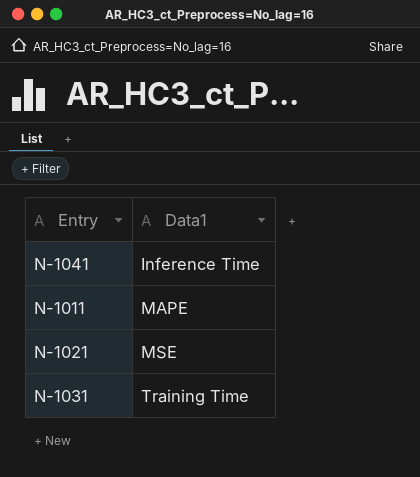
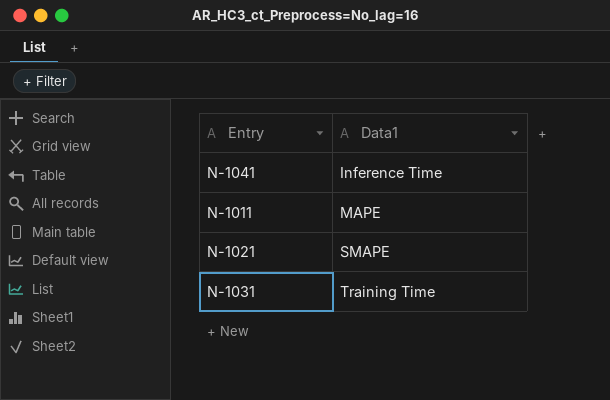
N-1021 | Data1: MSE -> SMAPE

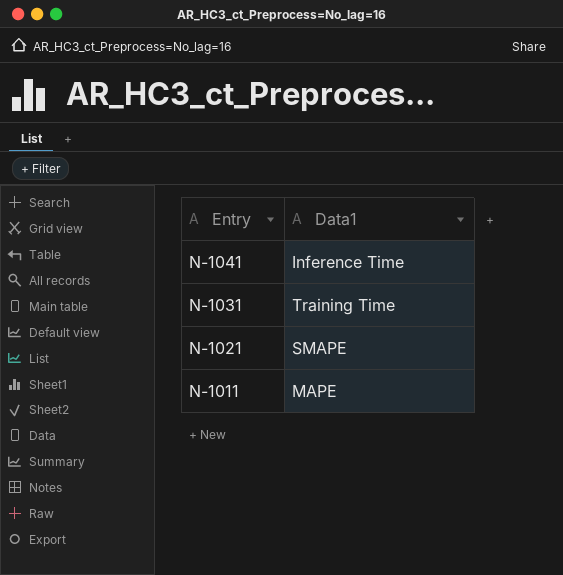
row order: Data1 ascending -> Entry descending

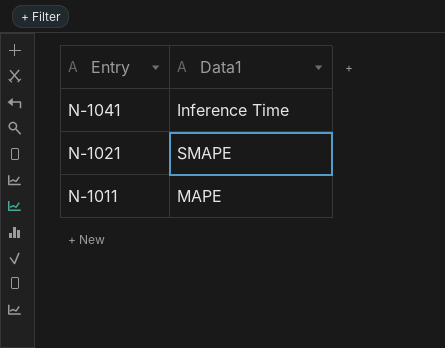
row N-1031: Training Time -> none

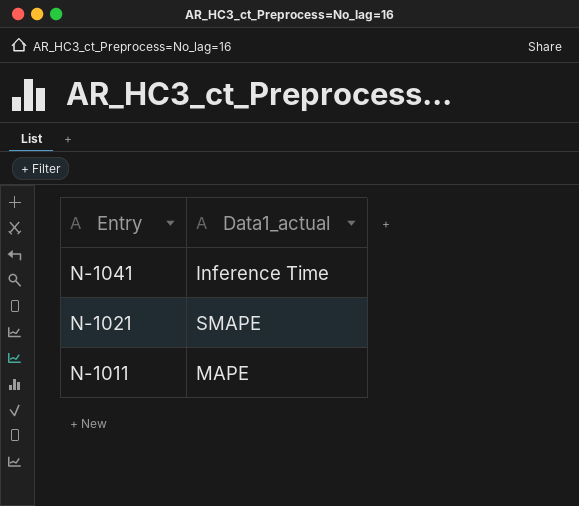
column name: Data1 -> Data1_actual

